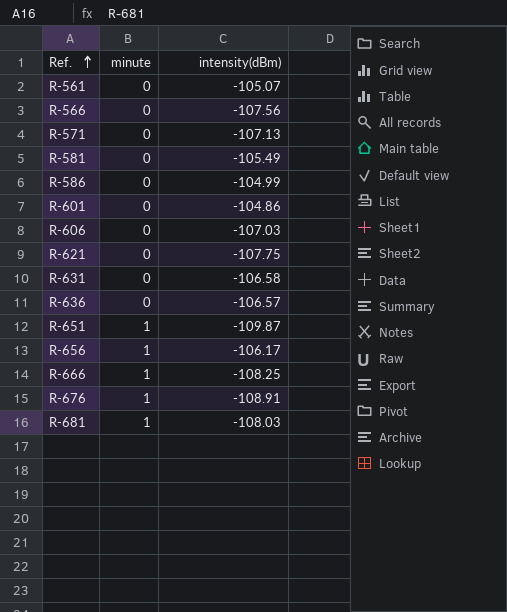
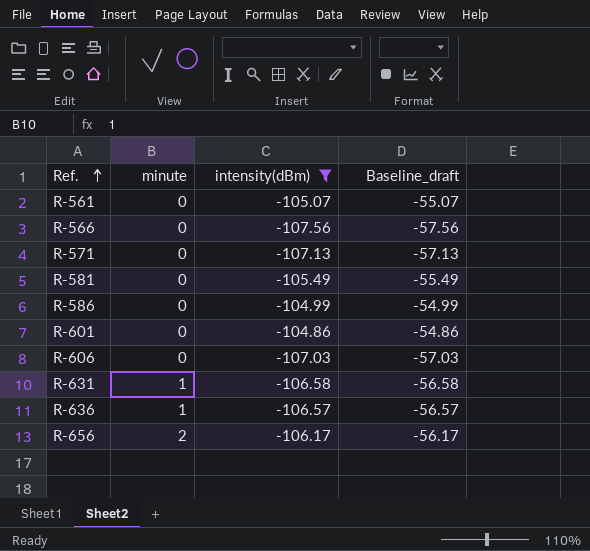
filter: none -> intensity(dBm) >= -107.56
column Baseline_draft | formula: none -> [intensity(dBm)] + 50
R-631 | minute: 0 -> 1
R-636 | minute: 0 -> 1
R-656 | minute: 1 -> 2

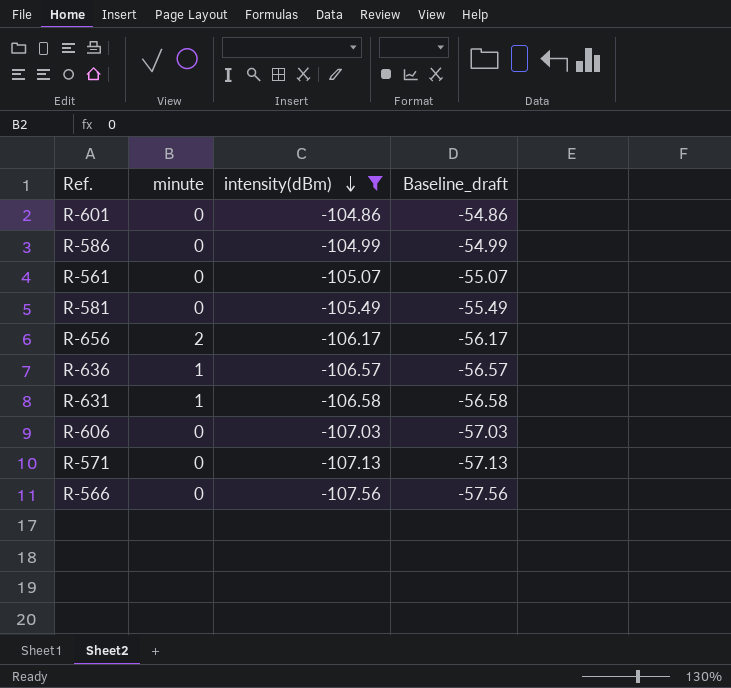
row order: Ref. ascending -> intensity(dBm) descending

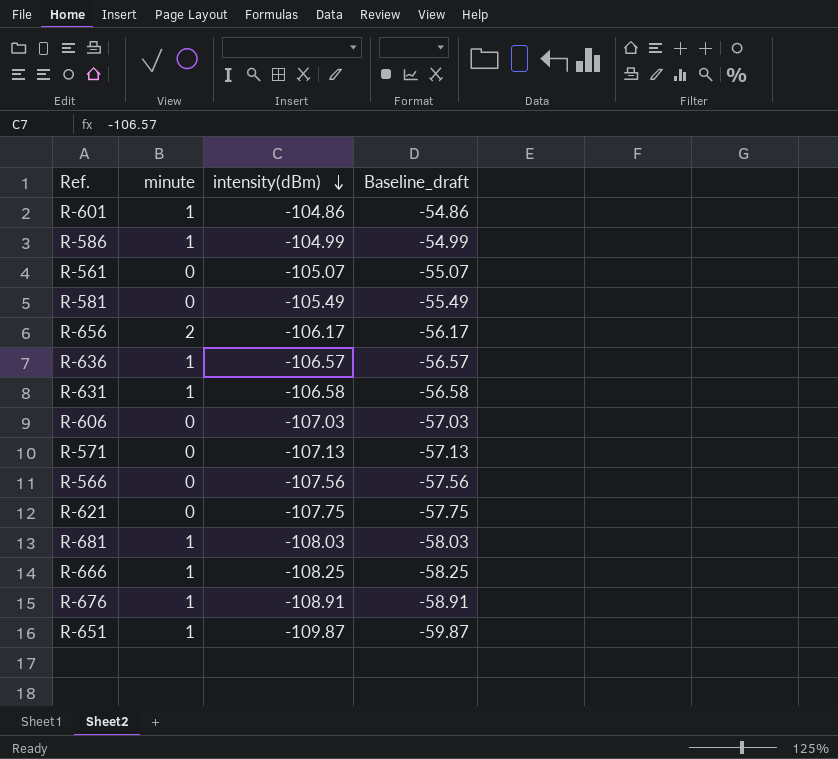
filter: intensity(dBm) >= -107.56 -> none
R-601 | minute: 0 -> 1
R-586 | minute: 0 -> 1

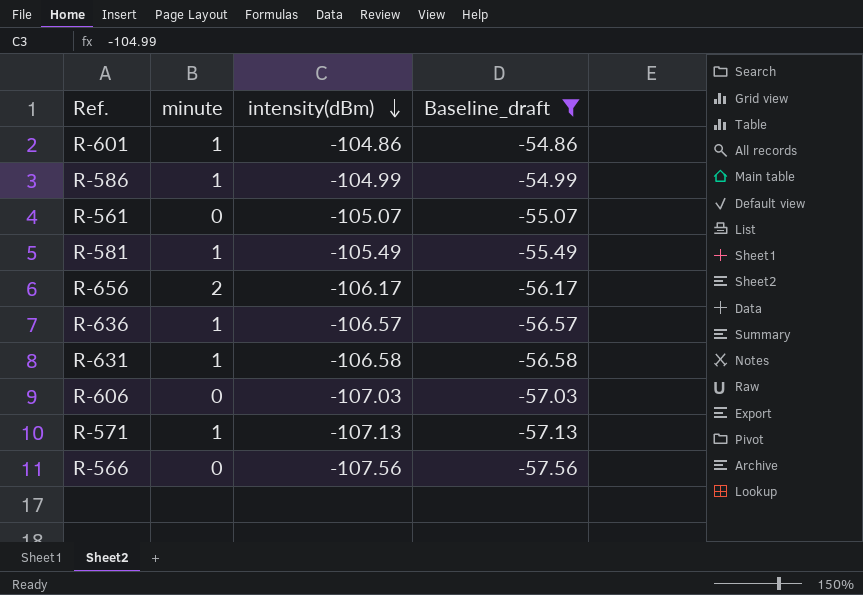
filter: none -> Baseline_draft >= -57.56
R-581 | minute: 0 -> 1
R-571 | minute: 0 -> 1

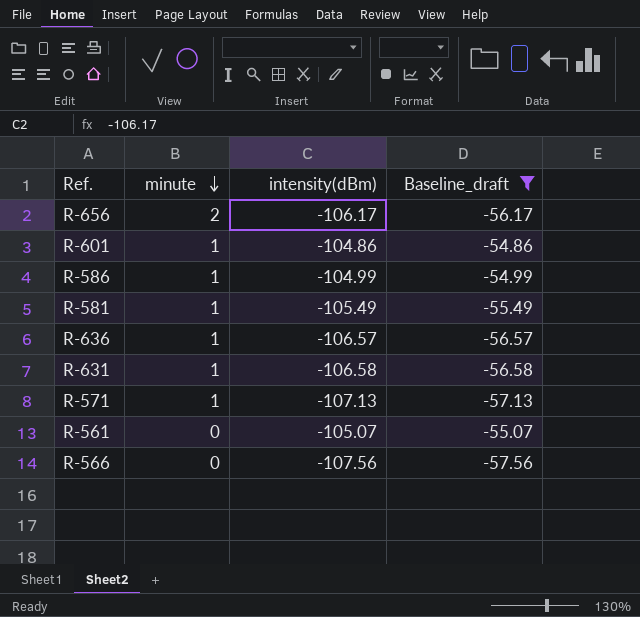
row order: intensity(dBm) descending -> minute descending
row R-606: 0 | -107.03 | -57.03 -> none

